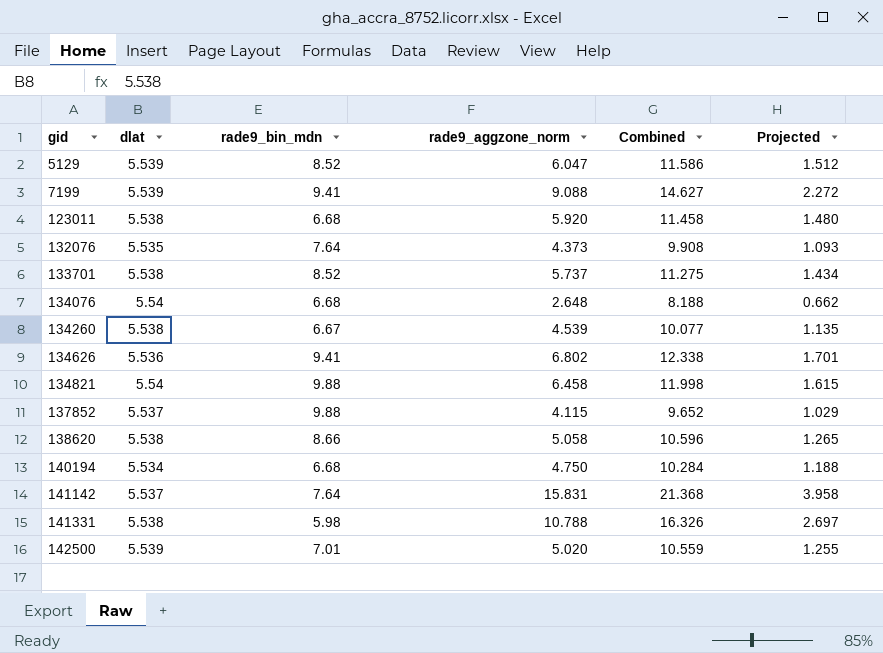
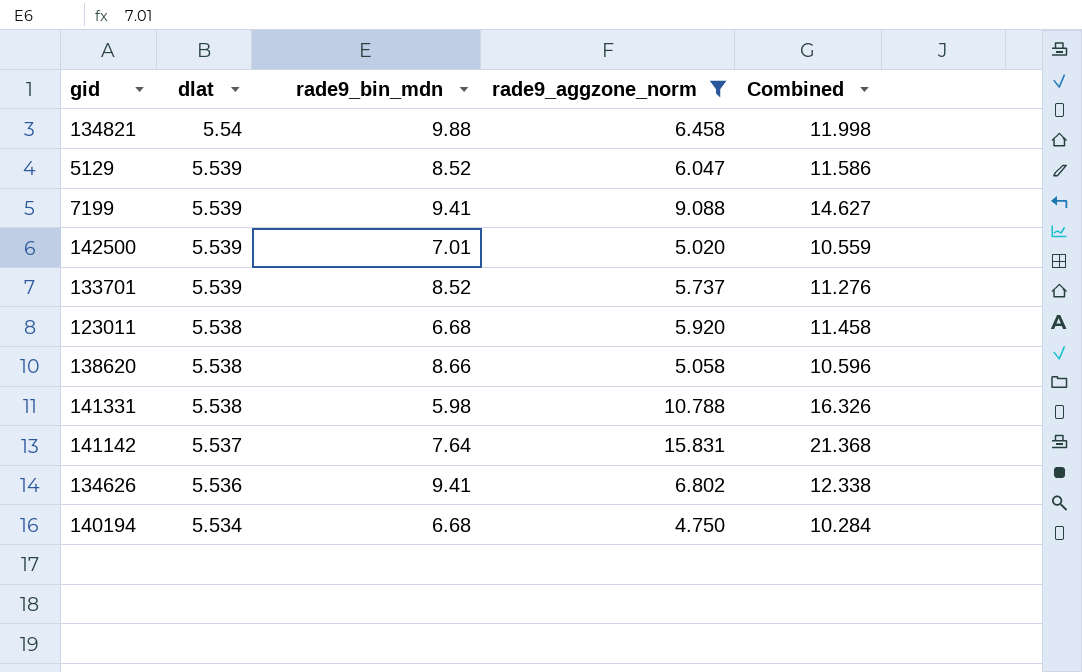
filter: none -> rade9_aggzone_norm >= 4.750
row order: gid ascending -> dlat descending
column Projected | formula: [rade9_aggzone_norm] * 0.25 -> none
133701 | dlat: 5.538 -> 5.539
133701 | Combined: 11.275 -> 11.276

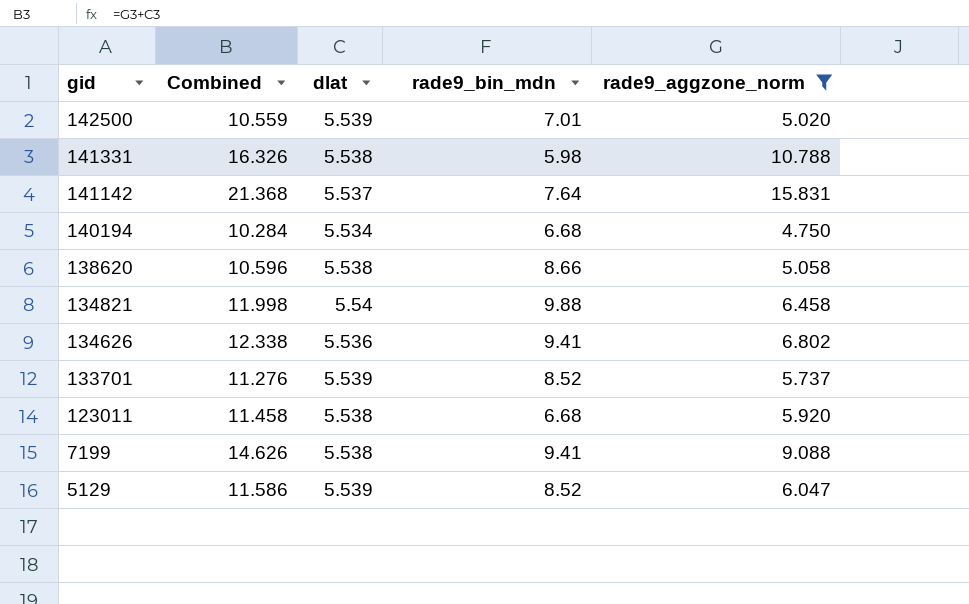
row order: dlat descending -> gid descending
column Combined | position: 5 -> 2
7199 | Combined: 14.627 -> 14.626
7199 | dlat: 5.539 -> 5.538

